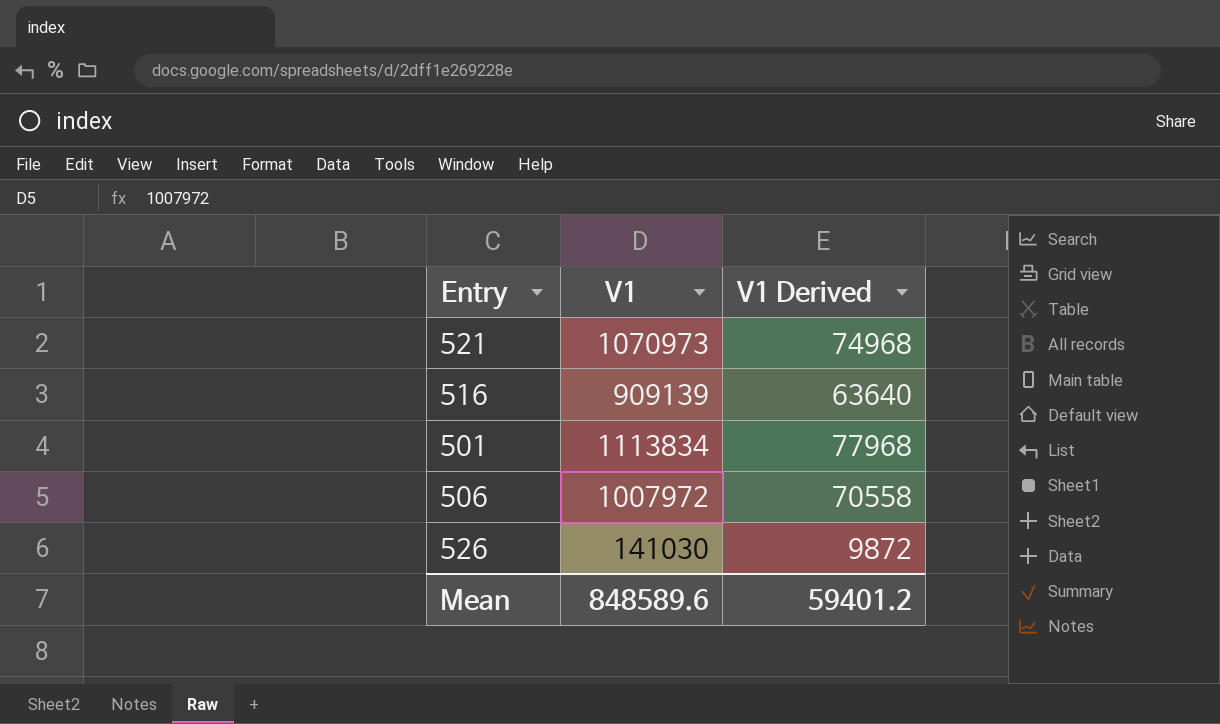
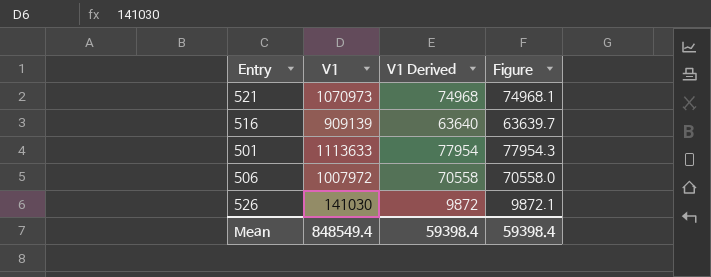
column Figure | formula: none -> [V1] * 0.07
501 | V1: 1113834 -> 1113633
501 | V1 Derived: 77968 -> 77954
Mean | V1: 848589.6 -> 848549.4
Mean | V1 Derived: 59401.2 -> 59398.4

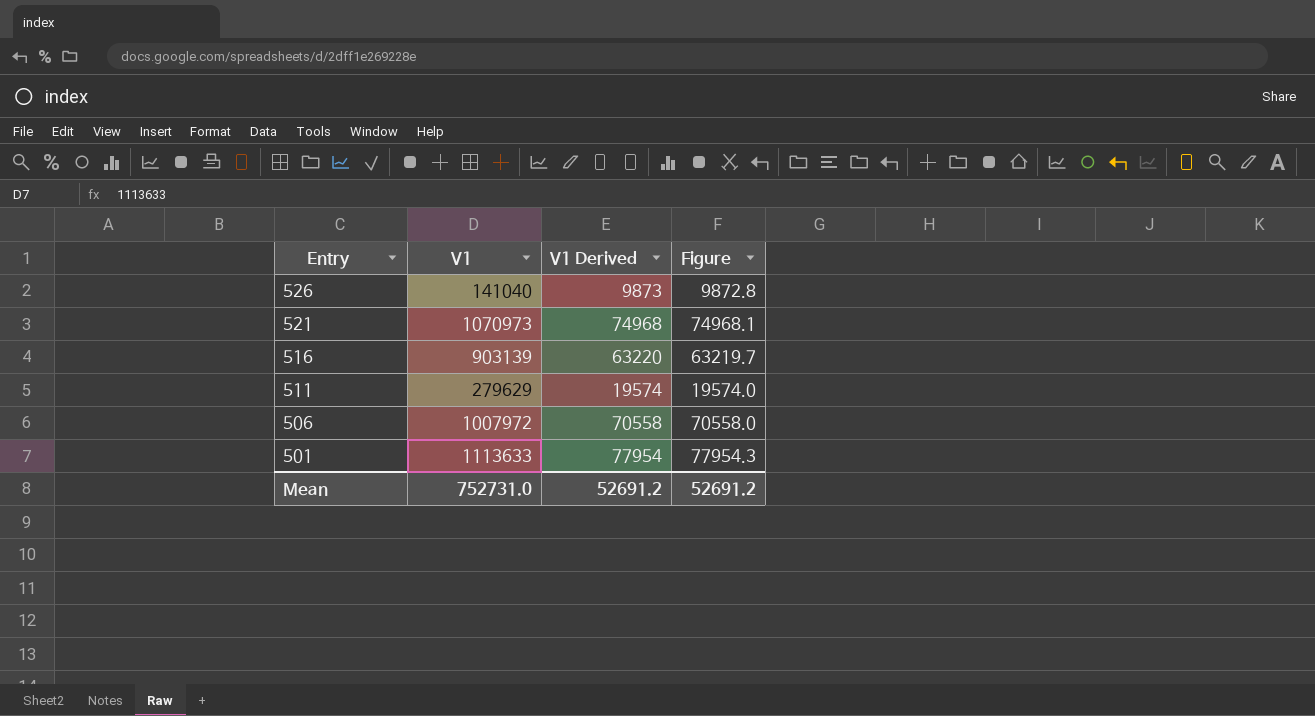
row order: none -> Entry descending
526 | V1: 141030 -> 141040
526 | V1 Derived: 9872 -> 9873
526 | Figure: 9872.1 -> 9872.8
516 | V1: 909139 -> 903139
516 | V1 Derived: 63640 -> 63220
516 | Figure: 63639.7 -> 63219.7
row 511: none -> 279629 | 19574 | 19574.0
Mean | V1: 848549.4 -> 752731.0
Mean | V1 Derived: 59398.4 -> 52691.2
Mean | Figure: 59398.4 -> 52691.2

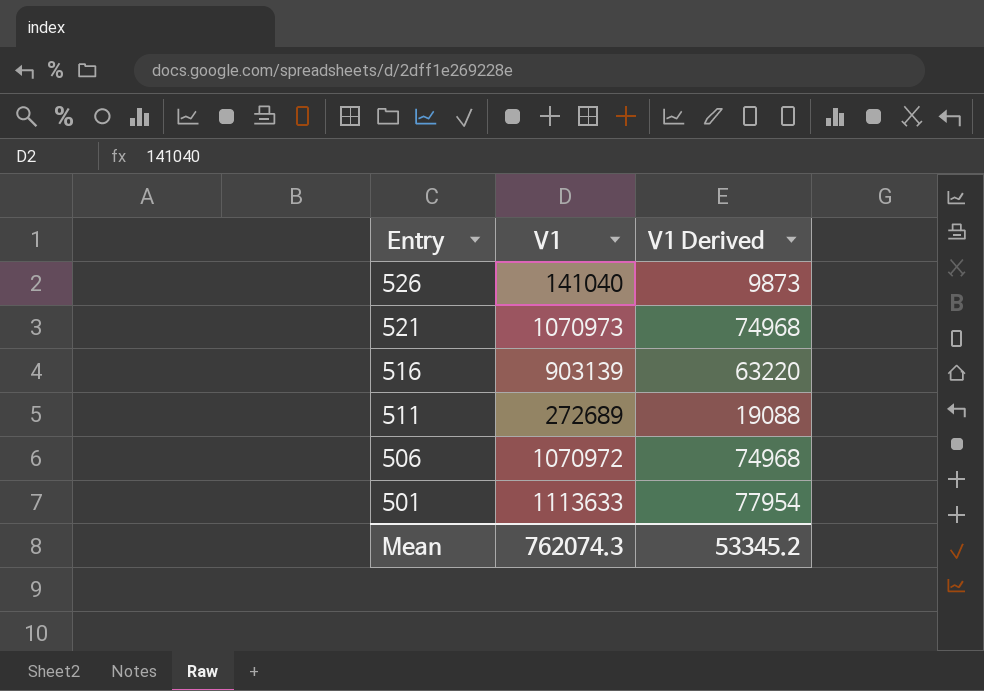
column Figure | formula: [V1] * 0.07 -> none
511 | V1: 279629 -> 272689
511 | V1 Derived: 19574 -> 19088
506 | V1: 1007972 -> 1070972
506 | V1 Derived: 70558 -> 74968
Mean | V1: 752731.0 -> 762074.3
Mean | V1 Derived: 52691.2 -> 53345.2

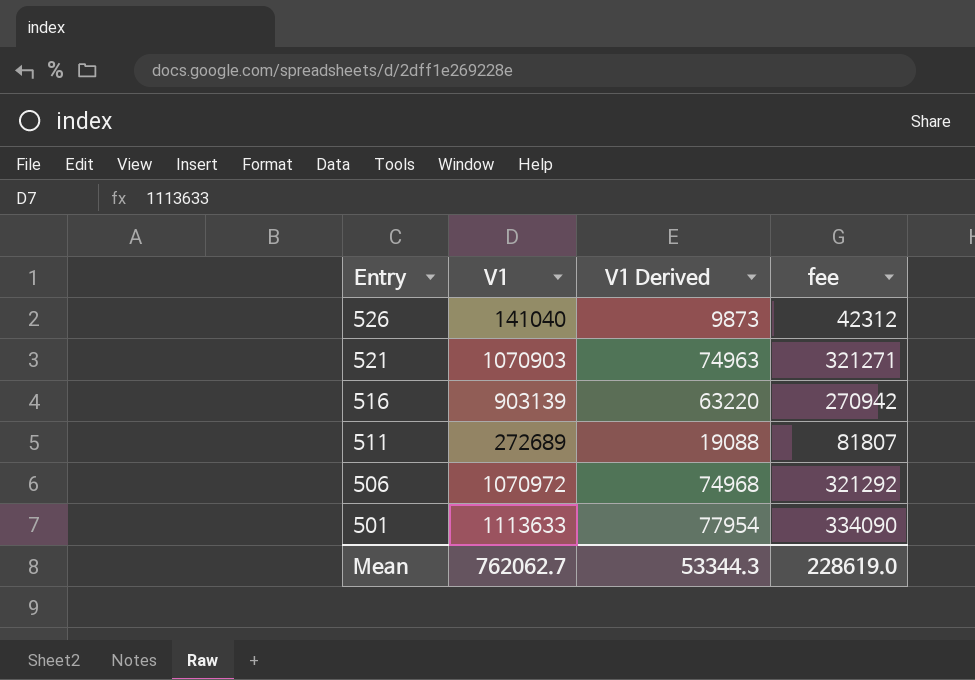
column fee | formula: none -> [V1] * 0.3
521 | V1: 1070973 -> 1070903
521 | V1 Derived: 74968 -> 74963
Mean | V1: 762074.3 -> 762062.7
Mean | V1 Derived: 53345.2 -> 53344.3

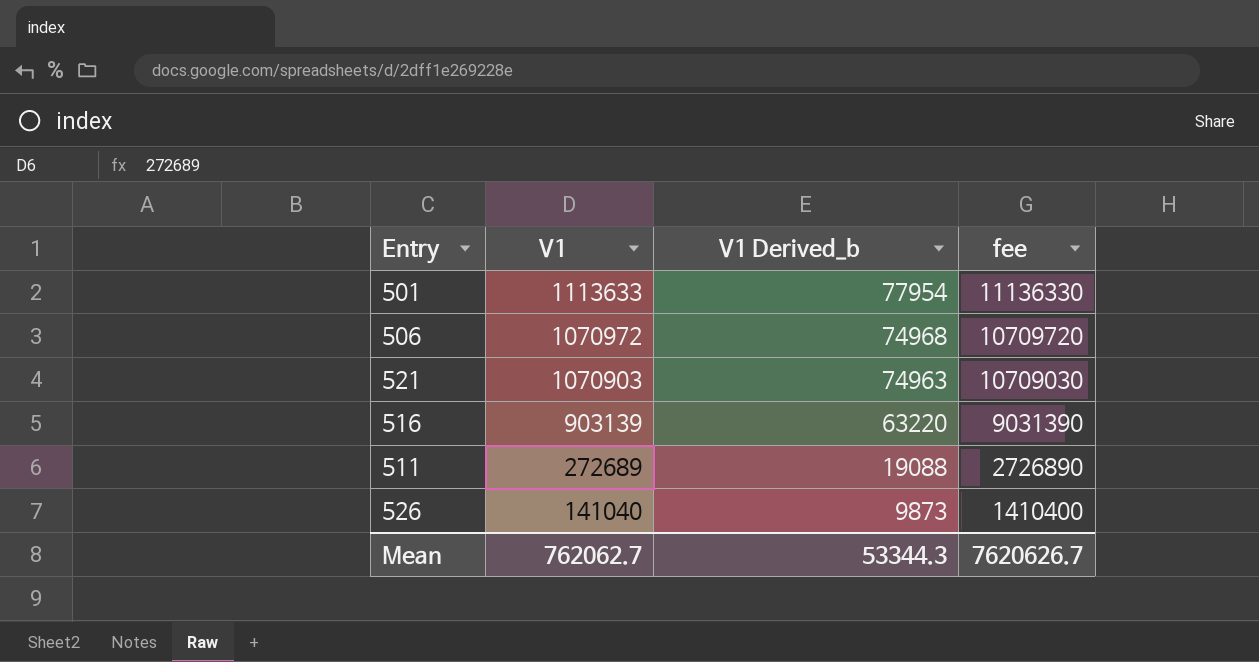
row order: Entry descending -> V1 descending
column name: V1 Derived -> V1 Derived_b
column fee | formula: [V1] * 0.3 -> [V1] * 10
Mean | fee: 228619.0 -> 7620626.7

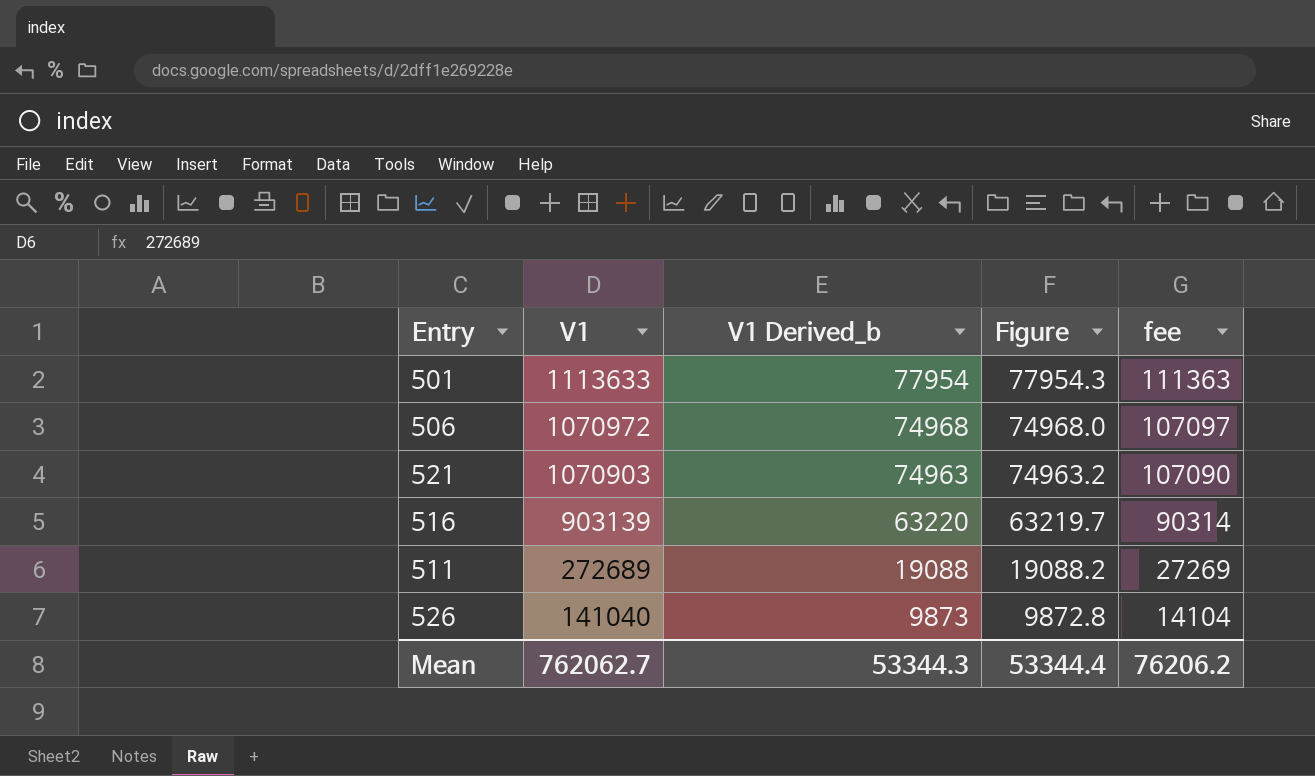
column Figure | formula: none -> [V1] * 0.07
column fee | formula: [V1] * 10 -> [V1] * 0.1
Mean | fee: 7620626.7 -> 76206.2

